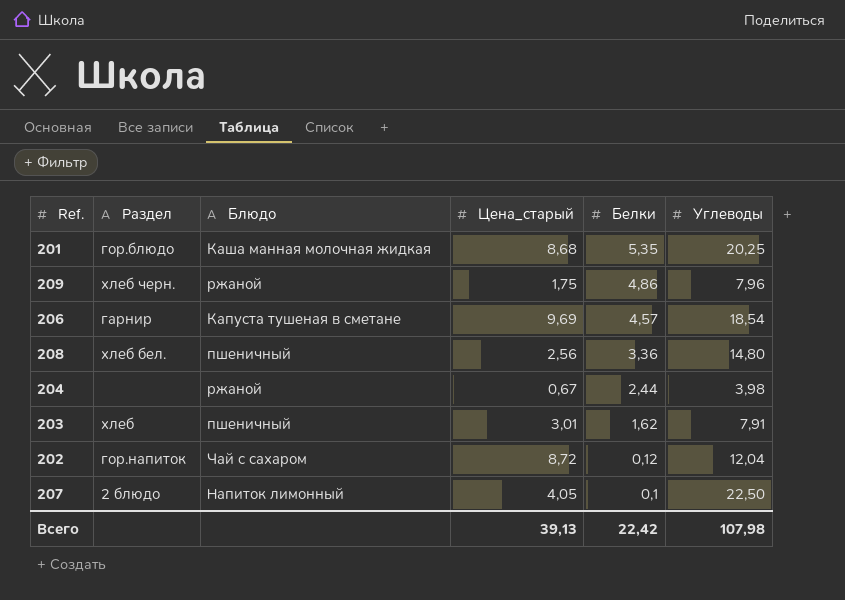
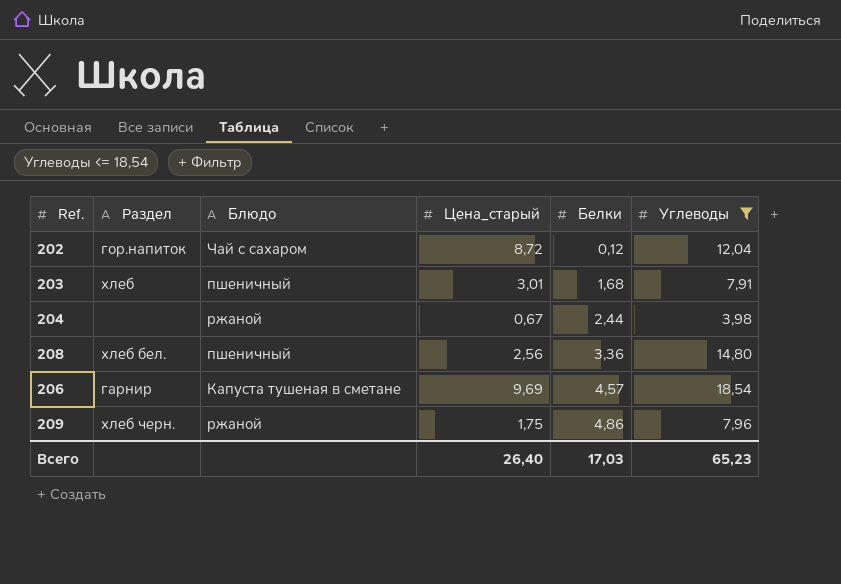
filter: none -> Углеводы <= 18,54
row order: Белки descending -> Белки ascending
203 | Белки: 1,62 -> 1,68
Всего | Цена_старый: 39,13 -> 26,40
Всего | Белки: 22,42 -> 17,03
Всего | Углеводы: 107,98 -> 65,23

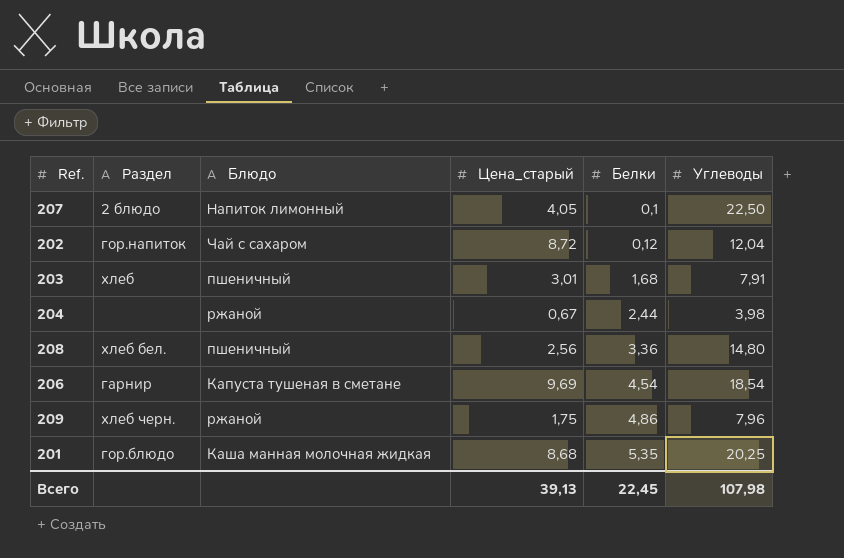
filter: Углеводы <= 18,54 -> none
206 | Белки: 4,57 -> 4,54
Всего | Цена_старый: 26,40 -> 39,13
Всего | Белки: 17,03 -> 22,45
Всего | Углеводы: 65,23 -> 107,98

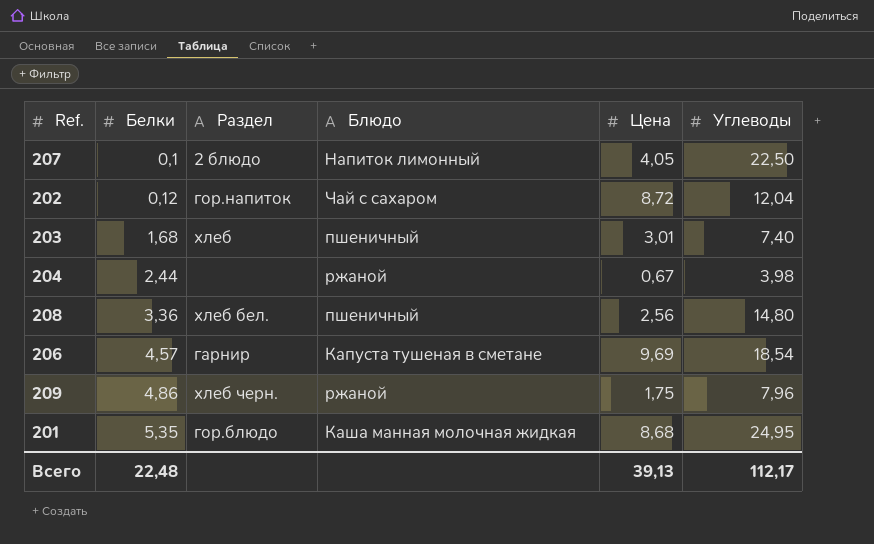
column Белки | position: 5 -> 2
column name: Цена_старый -> Цена
203 | Углеводы: 7,91 -> 7,40
206 | Белки: 4,54 -> 4,57
201 | Углеводы: 20,25 -> 24,95
Всего | Белки: 22,45 -> 22,48
Всего | Углеводы: 107,98 -> 112,17

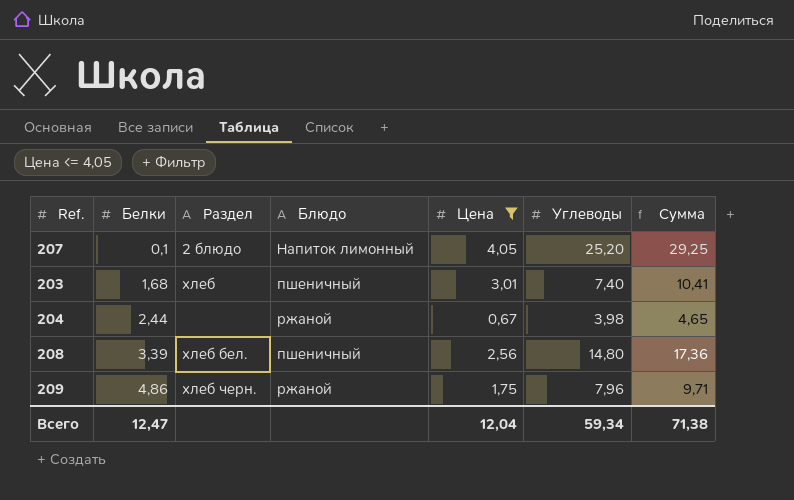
filter: none -> Цена <= 4,05
column Сумма | formula: none -> [Цена] + [Углеводы]
207 | Углеводы: 22,50 -> 25,20
208 | Белки: 3,36 -> 3,39
Всего | Белки: 22,48 -> 12,47
Всего | Цена: 39,13 -> 12,04
Всего | Углеводы: 112,17 -> 59,34

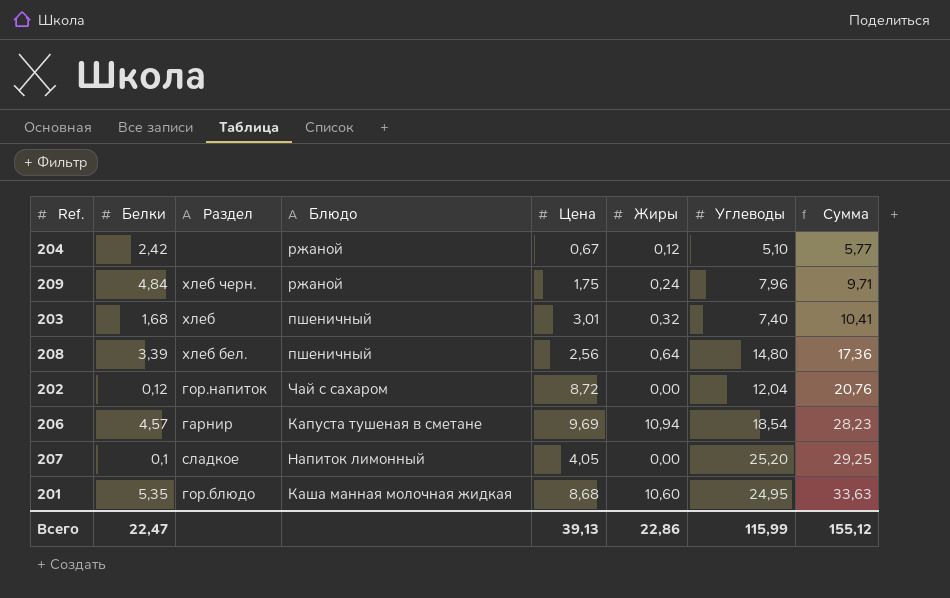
filter: Цена <= 4,05 -> none
row order: Белки ascending -> Сумма ascending
column Жиры | position: none -> 6
204 | Белки: 2,44 -> 2,42
204 | Углеводы: 3,98 -> 5,10
204 | Сумма: 4,65 -> 5,77
209 | Белки: 4,86 -> 4,84
207 | Раздел: 2 блюдо -> сладкое
Всего | Белки: 12,47 -> 22,47
Всего | Цена: 12,04 -> 39,13
Всего | Углеводы: 59,34 -> 115,99
Всего | Сумма: 71,38 -> 155,12

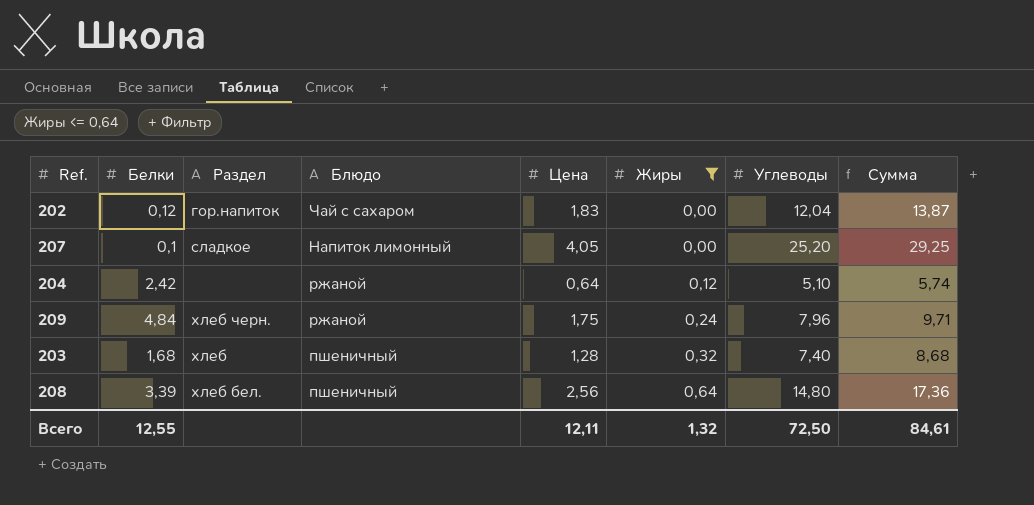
filter: none -> Жиры <= 0,64
row order: Сумма ascending -> Жиры ascending
202 | Цена: 8,72 -> 1,83
202 | Сумма: 20,76 -> 13,87
204 | Цена: 0,67 -> 0,64
204 | Сумма: 5,77 -> 5,74
203 | Цена: 3,01 -> 1,28
203 | Сумма: 10,41 -> 8,68
Всего | Белки: 22,47 -> 12,55
Всего | Цена: 39,13 -> 12,11
Всего | Жиры: 22,86 -> 1,32
Всего | Углеводы: 115,99 -> 72,50
Всего | Сумма: 155,12 -> 84,61

